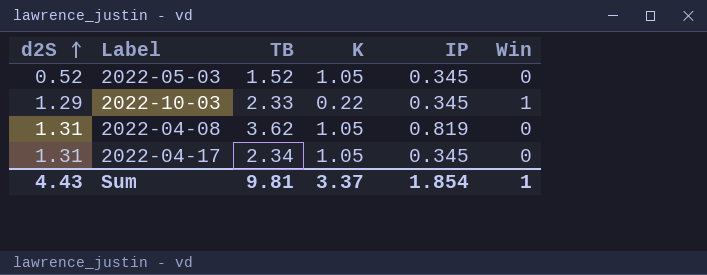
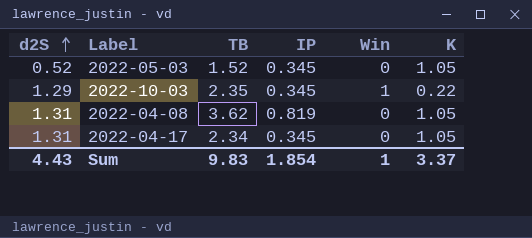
column K | position: 4 -> 6
2022-10-03 | TB: 2.33 -> 2.35
Sum | TB: 9.81 -> 9.83

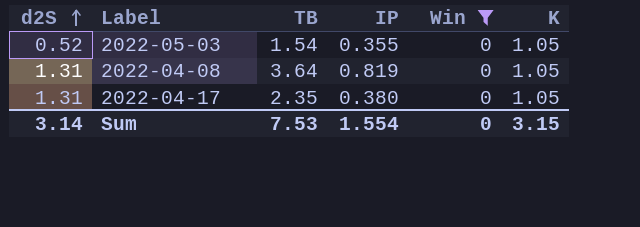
filter: none -> Win = 0
2022-05-03 | TB: 1.52 -> 1.54
2022-05-03 | IP: 0.345 -> 0.355
2022-04-08 | TB: 3.62 -> 3.64
2022-04-17 | TB: 2.34 -> 2.35
2022-04-17 | IP: 0.345 -> 0.380
Sum | d2S: 4.43 -> 3.14
Sum | TB: 9.83 -> 7.53
Sum | IP: 1.854 -> 1.554
Sum | Win: 1 -> 0
Sum | K: 3.37 -> 3.15

